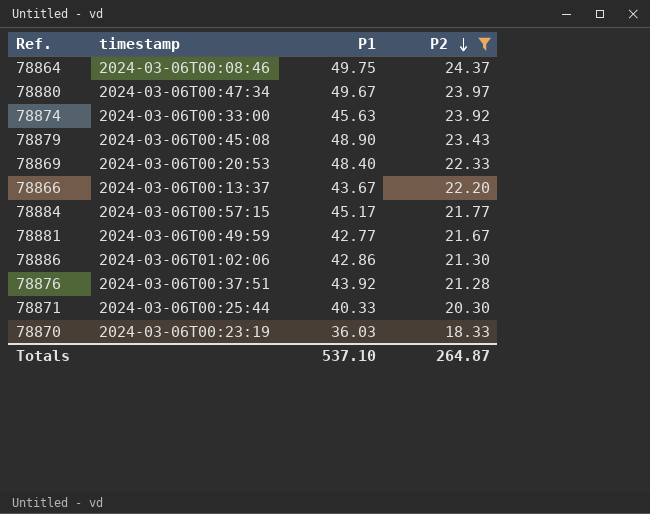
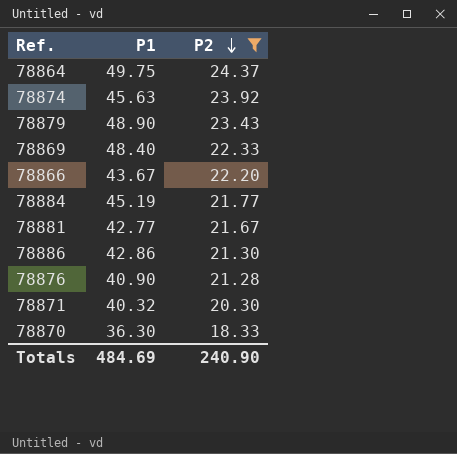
column timestamp | position: 2 -> none
row 78880: 2024-03-06T00:47:34 | 49.67 | 23.97 -> none
78884 | P1: 45.17 -> 45.19
78876 | P1: 43.92 -> 40.90
78871 | P1: 40.33 -> 40.32
78870 | P1: 36.03 -> 36.30
Totals | P1: 537.10 -> 484.69
Totals | P2: 264.87 -> 240.90

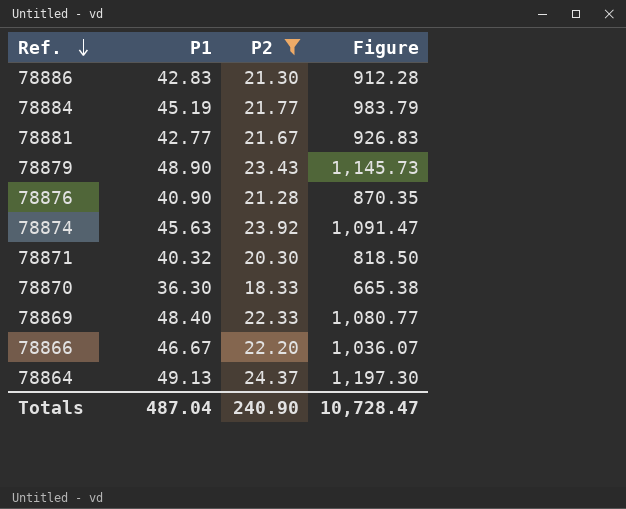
row order: P2 descending -> Ref. descending
column Figure | formula: none -> [P1] * [P2]
78886 | P1: 42.86 -> 42.83
78866 | P1: 43.67 -> 46.67
78864 | P1: 49.75 -> 49.13
Totals | P1: 484.69 -> 487.04

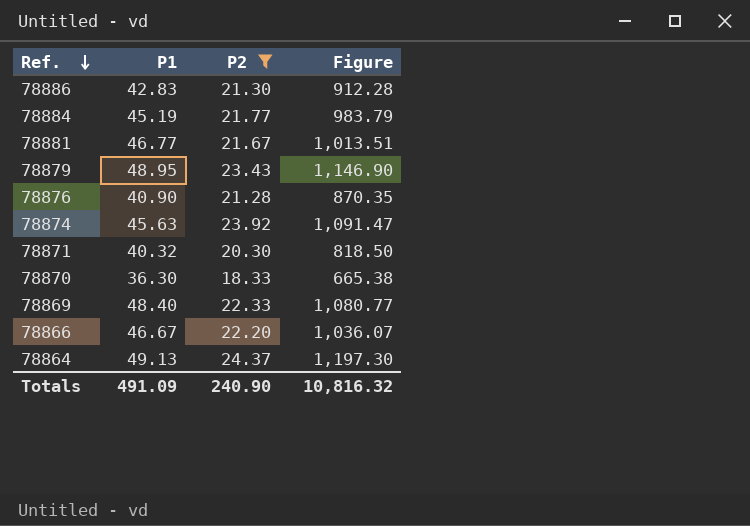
78881 | P1: 42.77 -> 46.77
78881 | Figure: 926.83 -> 1,013.51
78879 | P1: 48.90 -> 48.95
78879 | Figure: 1,145.73 -> 1,146.90
Totals | P1: 487.04 -> 491.09
Totals | Figure: 10,728.47 -> 10,816.32

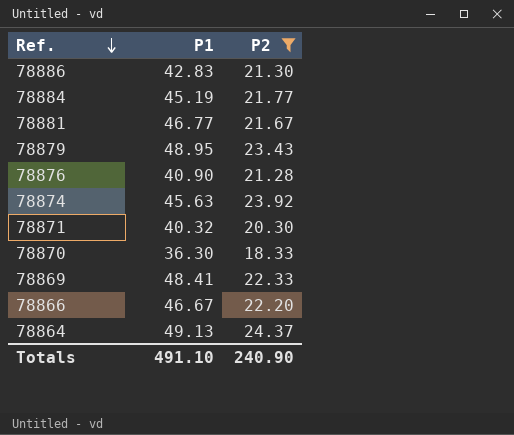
column Figure | formula: [P1] * [P2] -> none
78869 | P1: 48.40 -> 48.41
Totals | P1: 491.09 -> 491.10

